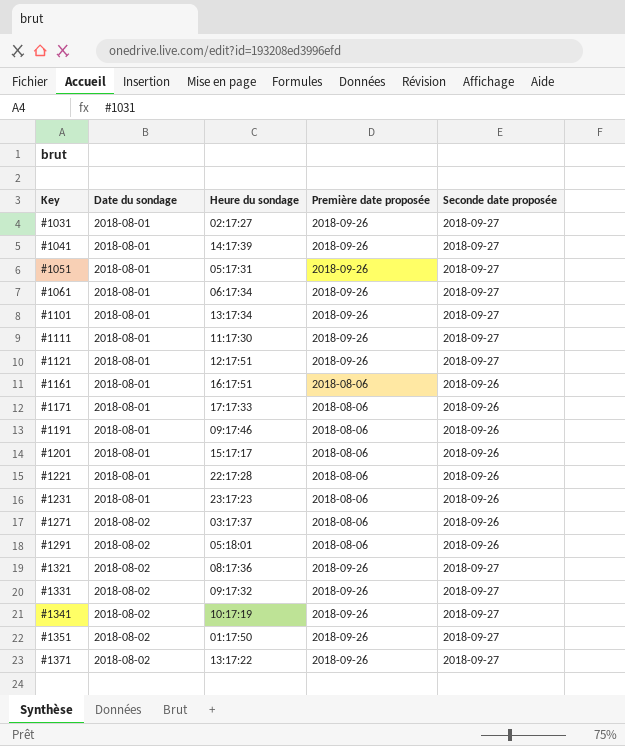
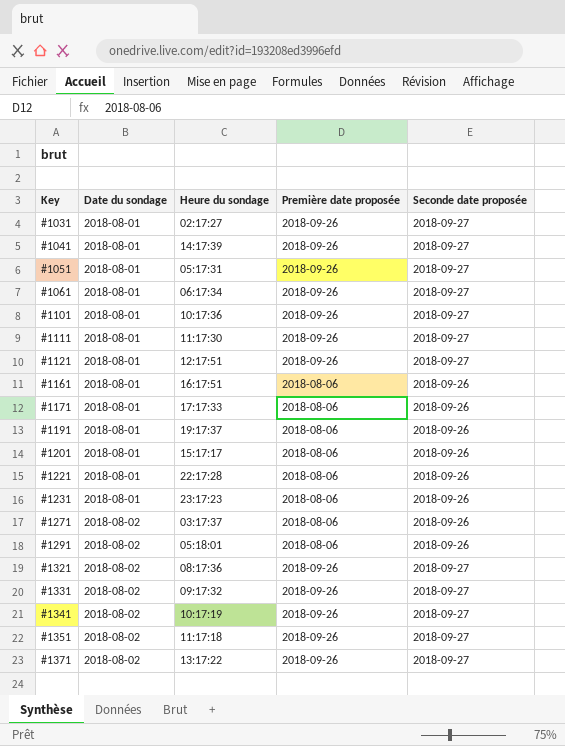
#1101 | Heure du sondage: 13:17:34 -> 10:17:36
#1191 | Heure du sondage: 09:17:46 -> 19:17:37
#1351 | Heure du sondage: 01:17:50 -> 11:17:18

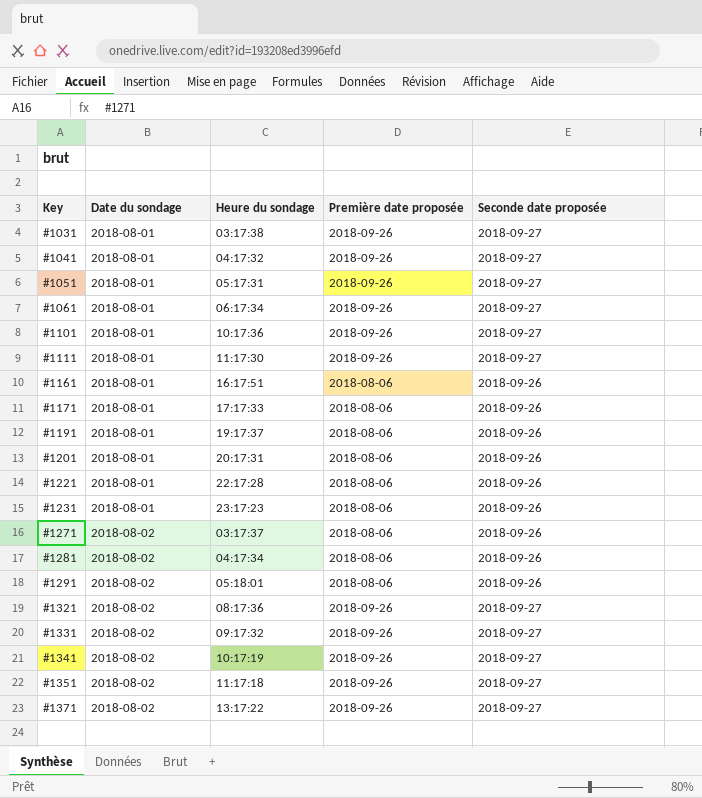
row #1121: 2018-08-01 | 12:17:51 | 2018-09-26 | 2018-09-27 -> none
#1031 | Heure du sondage: 02:17:27 -> 03:17:38
#1041 | Heure du sondage: 14:17:39 -> 04:17:32
#1201 | Heure du sondage: 15:17:17 -> 20:17:31
row #1281: none -> 2018-08-02 | 04:17:34 | 2018-08-06 | 2018-09-26

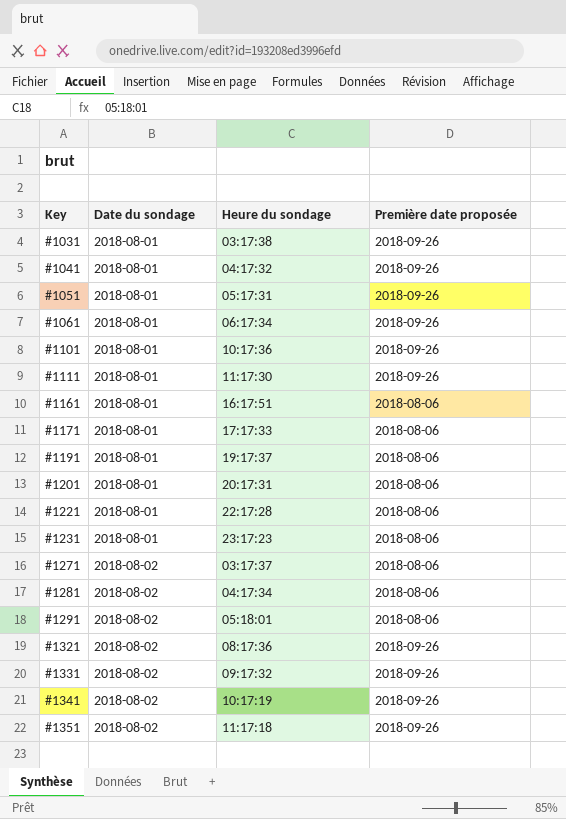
column Seconde date proposée | position: 5 -> none
row #1371: 2018-08-02 | 13:17:22 | 2018-09-26 | 2018-09-27 -> none

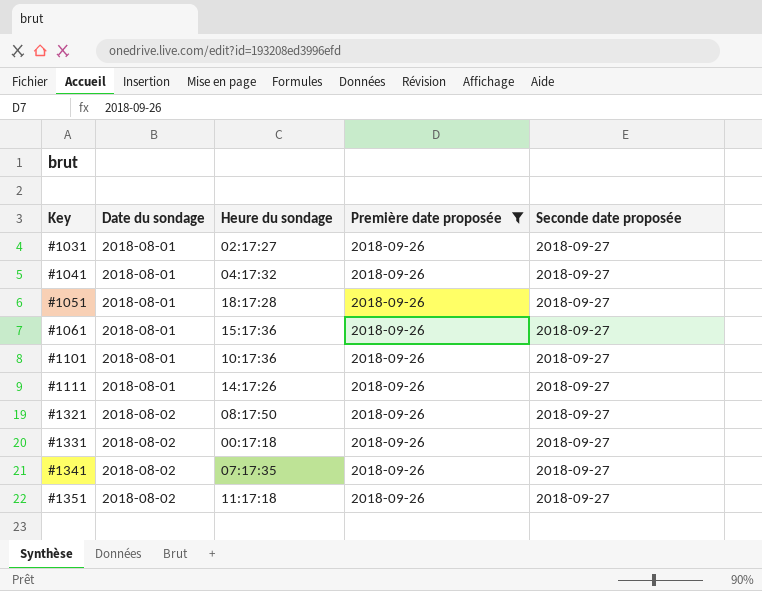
filter: none -> Première date proposée = 2018-09-26
column Seconde date proposée | position: none -> 5
#1031 | Heure du sondage: 03:17:38 -> 02:17:27
#1051 | Heure du sondage: 05:17:31 -> 18:17:28
#1061 | Heure du sondage: 06:17:34 -> 15:17:36
#1111 | Heure du sondage: 11:17:30 -> 14:17:26
#1321 | Heure du sondage: 08:17:36 -> 08:17:50
#1331 | Heure du sondage: 09:17:32 -> 00:17:18
#1341 | Heure du sondage: 10:17:19 -> 07:17:35

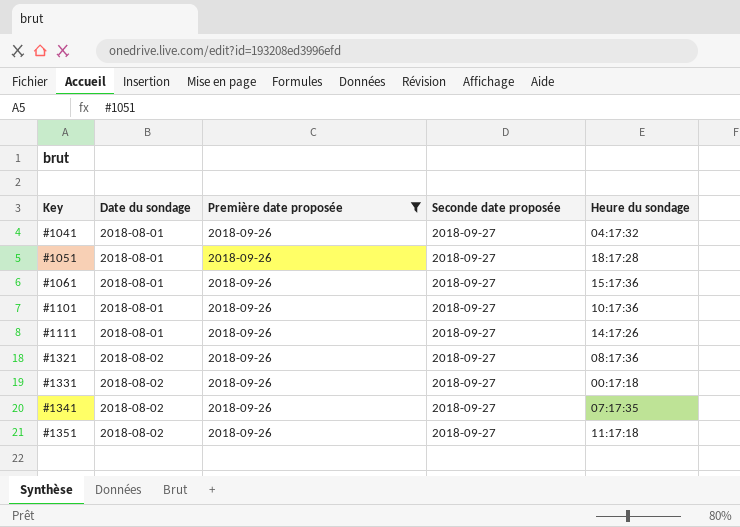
column Heure du sondage | position: 3 -> 5
row #1031: 2018-08-01 | 02:17:27 | 2018-09-26 | 2018-09-27 -> none
#1321 | Heure du sondage: 08:17:50 -> 08:17:36

